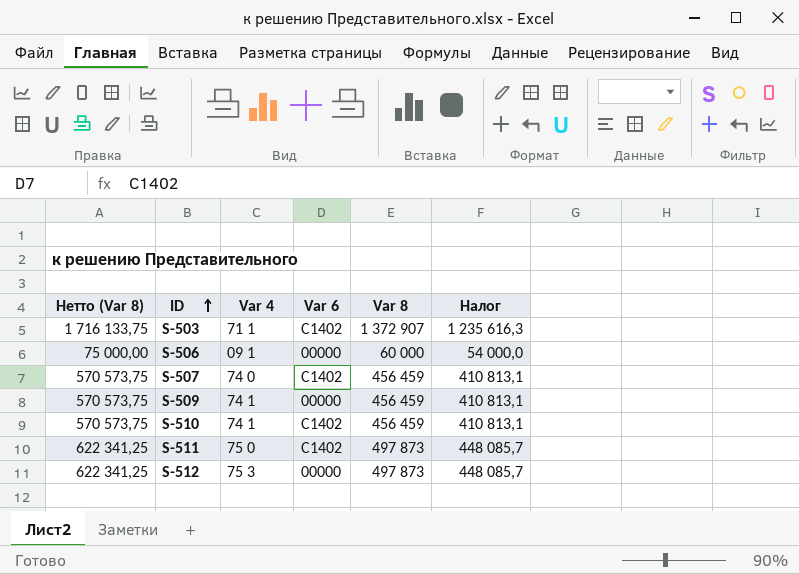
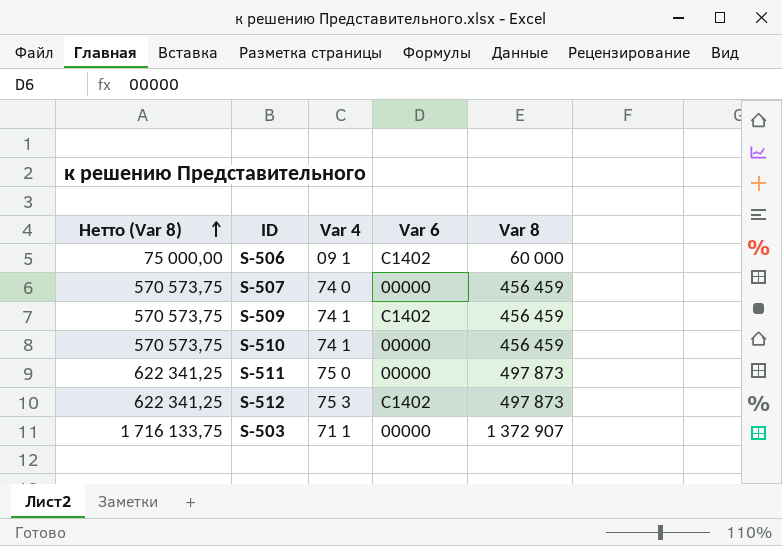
row order: ID ascending -> Нетто (Var 8) ascending
column Налог | formula: [Var 8] * 0,9 -> none
S-506 | Var 6: 00000 -> С1402
S-507 | Var 6: С1402 -> 00000
S-509 | Var 6: 00000 -> С1402
S-510 | Var 6: С1402 -> 00000
S-511 | Var 6: С1402 -> 00000
S-512 | Var 6: 00000 -> С1402
S-503 | Var 6: С1402 -> 00000

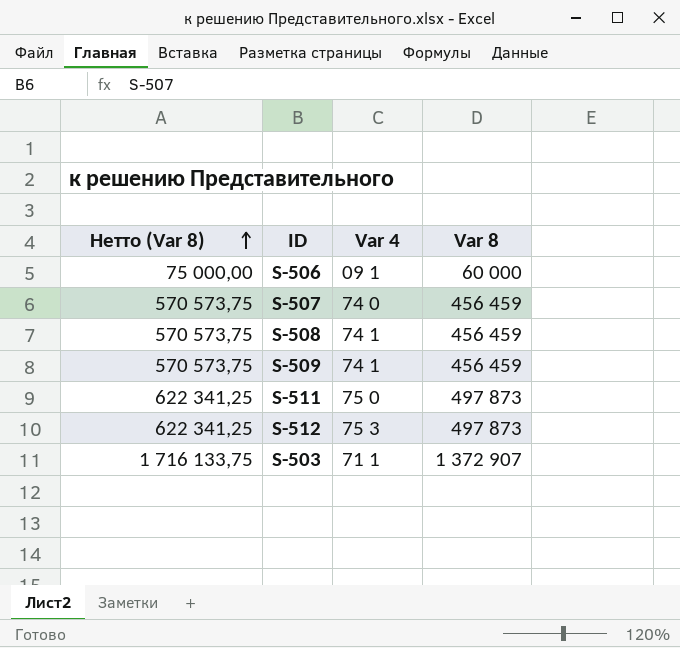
column Var 6 | position: 4 -> none
row S-510: 570 573,75 | 74 1 | 00000 | 456 459 -> none
row S-508: none -> 570 573,75 | 74 1 | 456 459

